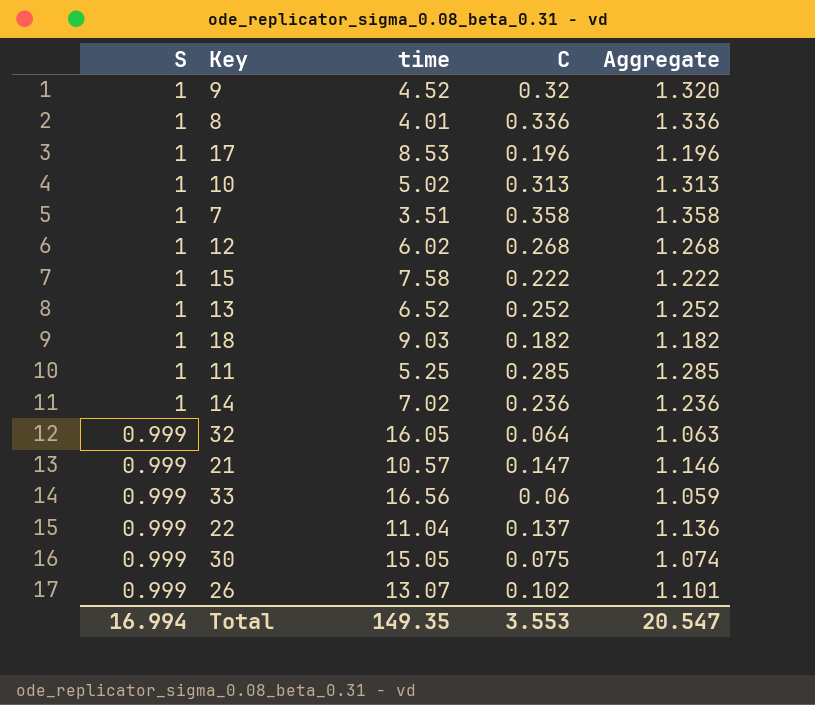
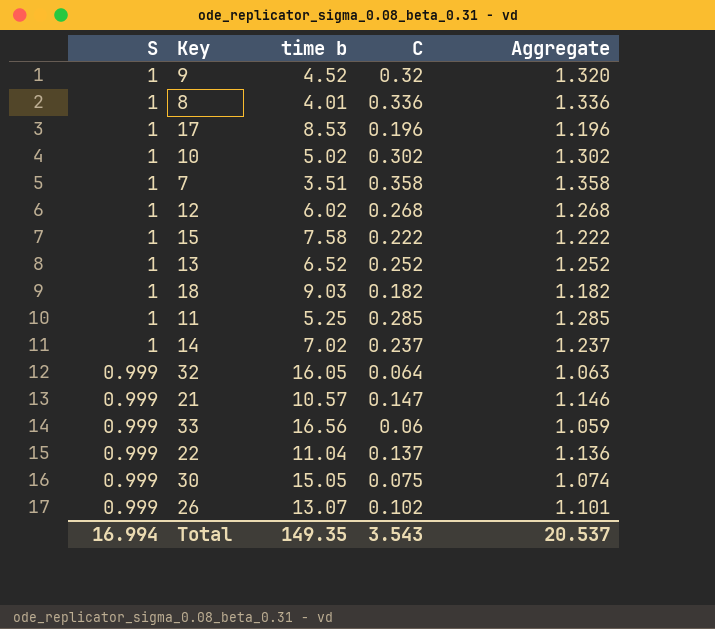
column name: time -> time b
10 | C: 0.313 -> 0.302
10 | Aggregate: 1.313 -> 1.302
14 | C: 0.236 -> 0.237
14 | Aggregate: 1.236 -> 1.237
Total | C: 3.553 -> 3.543
Total | Aggregate: 20.547 -> 20.537

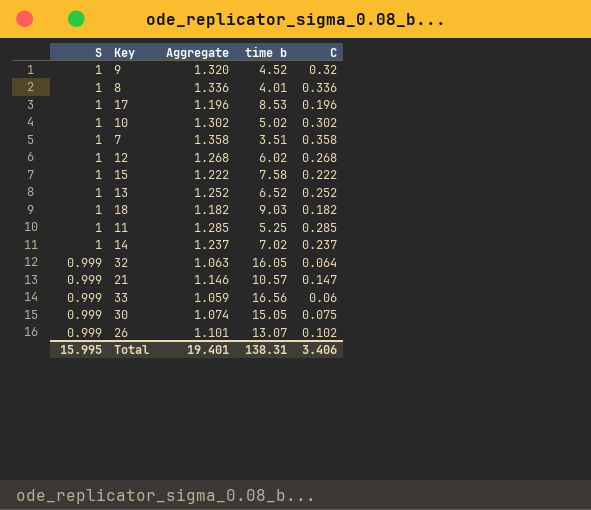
column Aggregate | position: 5 -> 3
row 22: 0.999 | 11.04 | 0.137 | 1.136 -> none
Total | S: 16.994 -> 15.995
Total | Aggregate: 20.537 -> 19.401
Total | time b: 149.35 -> 138.31
Total | C: 3.543 -> 3.406

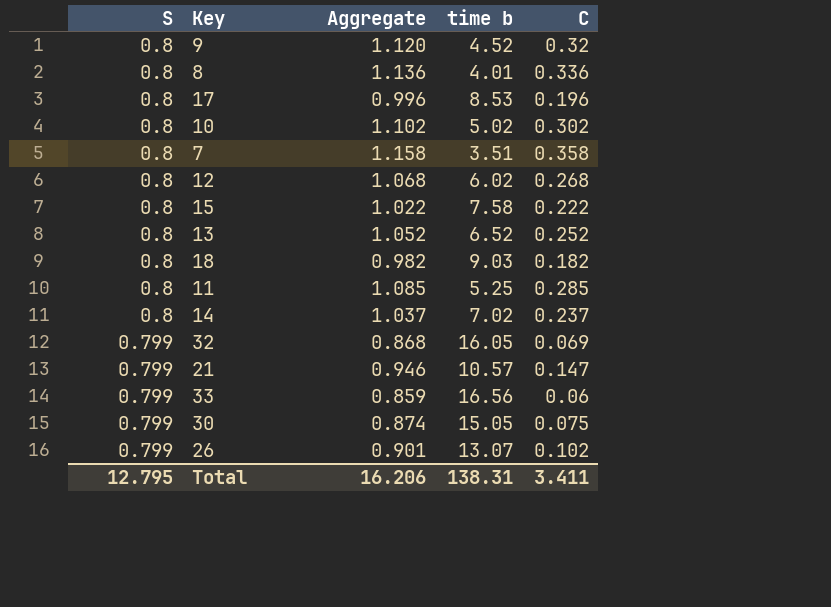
9 | S: 1 -> 0.8
9 | Aggregate: 1.320 -> 1.120
8 | S: 1 -> 0.8
8 | Aggregate: 1.336 -> 1.136
17 | S: 1 -> 0.8
17 | Aggregate: 1.196 -> 0.996
10 | S: 1 -> 0.8
10 | Aggregate: 1.302 -> 1.102
7 | S: 1 -> 0.8
7 | Aggregate: 1.358 -> 1.158
12 | S: 1 -> 0.8
12 | Aggregate: 1.268 -> 1.068
15 | S: 1 -> 0.8
15 | Aggregate: 1.222 -> 1.022
13 | S: 1 -> 0.8
13 | Aggregate: 1.252 -> 1.052
18 | S: 1 -> 0.8
18 | Aggregate: 1.182 -> 0.982
11 | S: 1 -> 0.8
11 | Aggregate: 1.285 -> 1.085
14 | S: 1 -> 0.8
14 | Aggregate: 1.237 -> 1.037
32 | S: 0.999 -> 0.799
32 | Aggregate: 1.063 -> 0.868
32 | C: 0.064 -> 0.069
21 | S: 0.999 -> 0.799
21 | Aggregate: 1.146 -> 0.946
33 | S: 0.999 -> 0.799
33 | Aggregate: 1.059 -> 0.859
30 | S: 0.999 -> 0.799
30 | Aggregate: 1.074 -> 0.874
26 | S: 0.999 -> 0.799
26 | Aggregate: 1.101 -> 0.901
Total | S: 15.995 -> 12.795
Total | Aggregate: 19.401 -> 16.206
Total | C: 3.406 -> 3.411

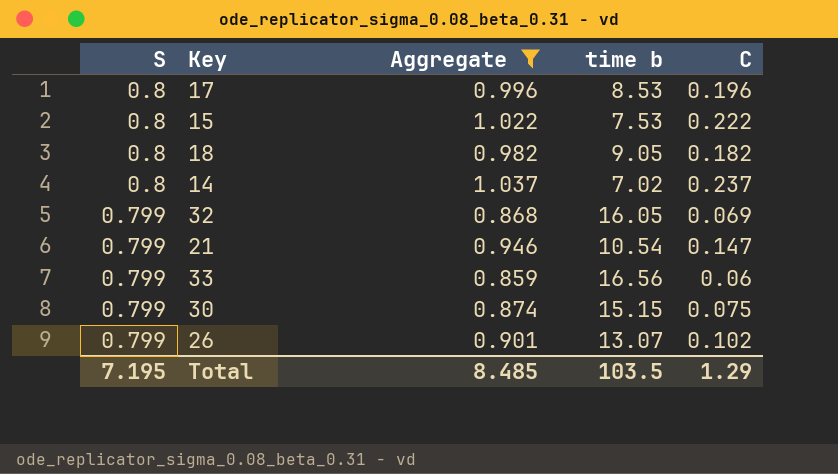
filter: none -> Aggregate <= 1.037
15 | time b: 7.58 -> 7.53
18 | time b: 9.03 -> 9.05
21 | time b: 10.57 -> 10.54
30 | time b: 15.05 -> 15.15
Total | S: 12.795 -> 7.195
Total | Aggregate: 16.206 -> 8.485
Total | time b: 138.31 -> 103.5
Total | C: 3.411 -> 1.29

